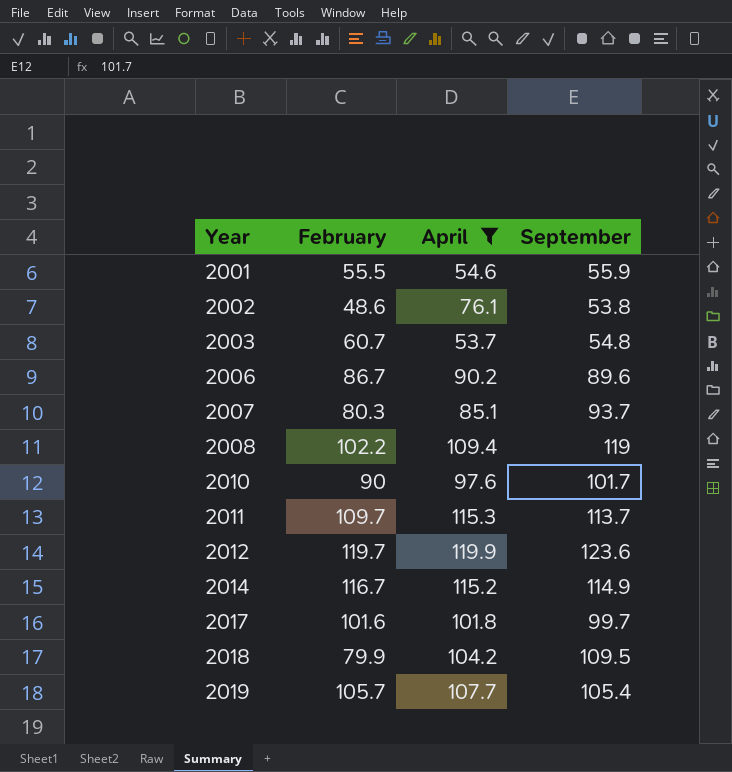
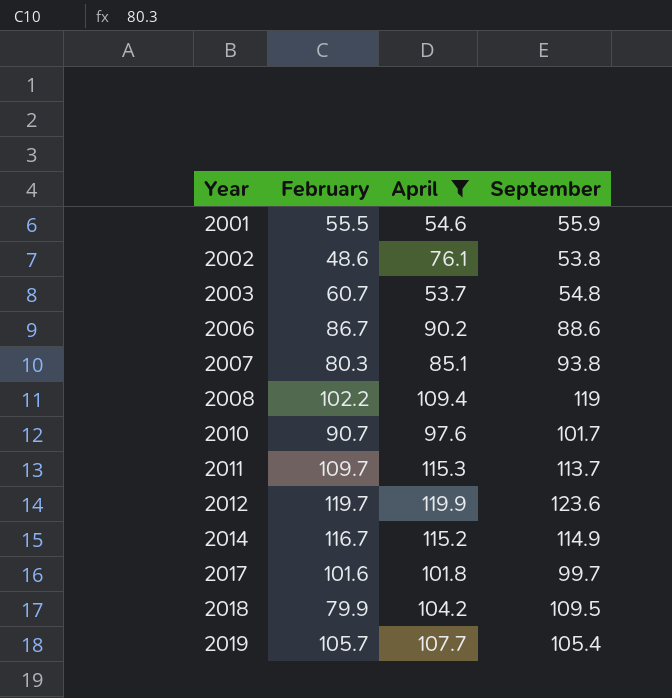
2006 | September: 89.6 -> 88.6
2007 | September: 93.7 -> 93.8
2010 | February: 90 -> 90.7

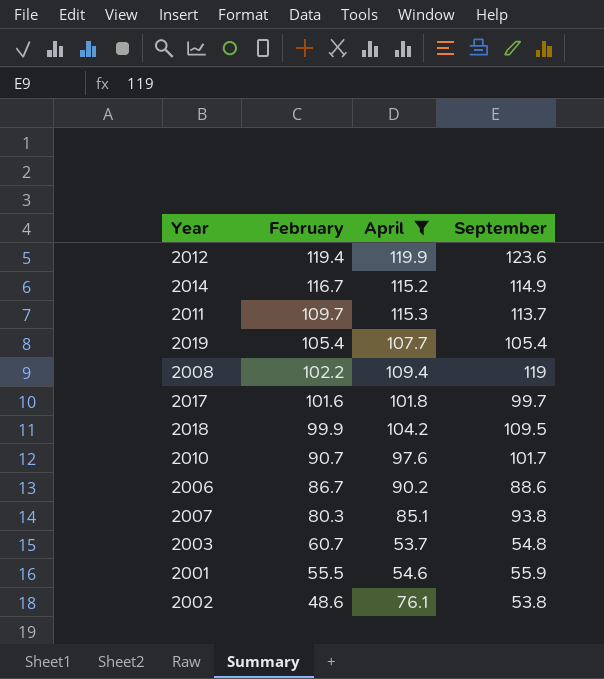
row order: Year ascending -> February descending
2012 | February: 119.7 -> 119.4
2019 | February: 105.7 -> 105.4
2018 | February: 79.9 -> 99.9

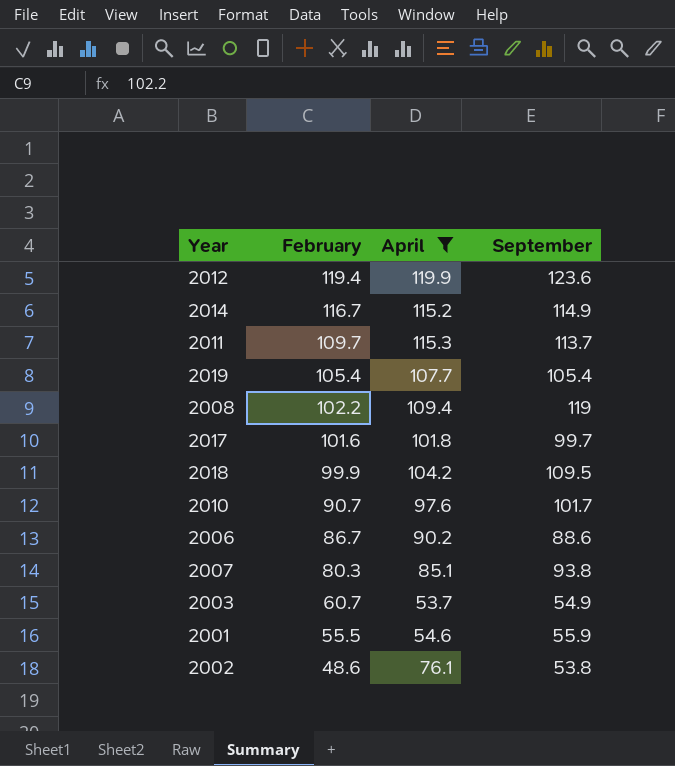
2003 | September: 54.8 -> 54.9

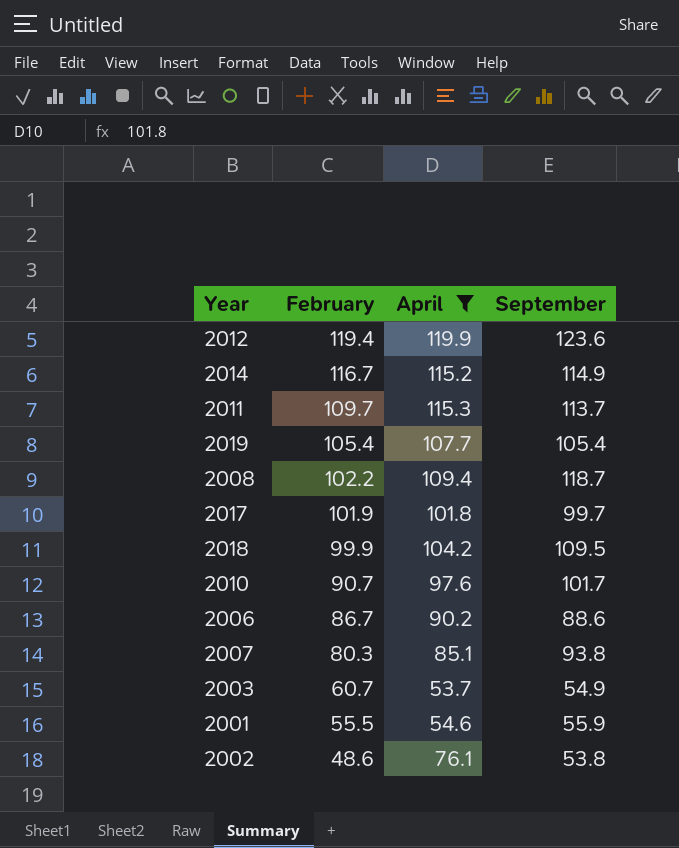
2008 | September: 119 -> 118.7
2017 | February: 101.6 -> 101.9

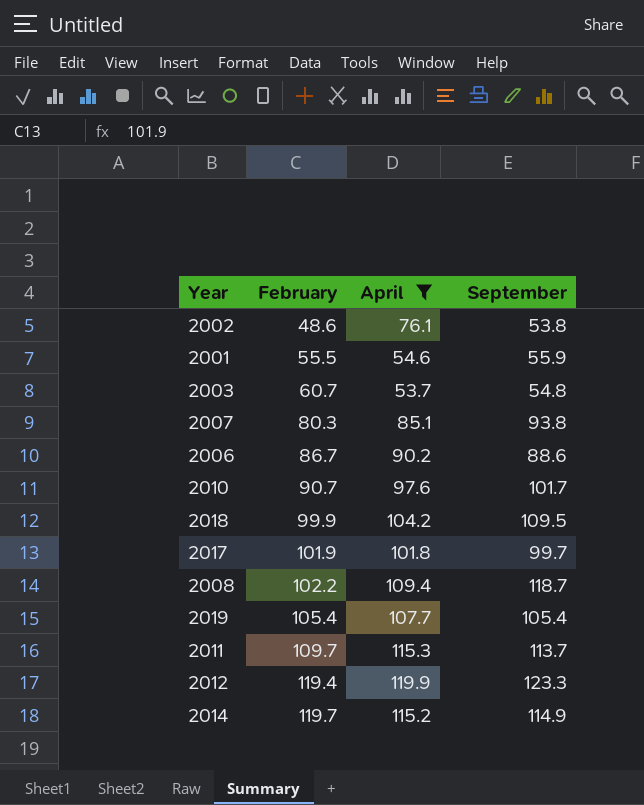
row order: February descending -> February ascending
2003 | September: 54.9 -> 54.8
2012 | September: 123.6 -> 123.3
2014 | February: 116.7 -> 119.7

